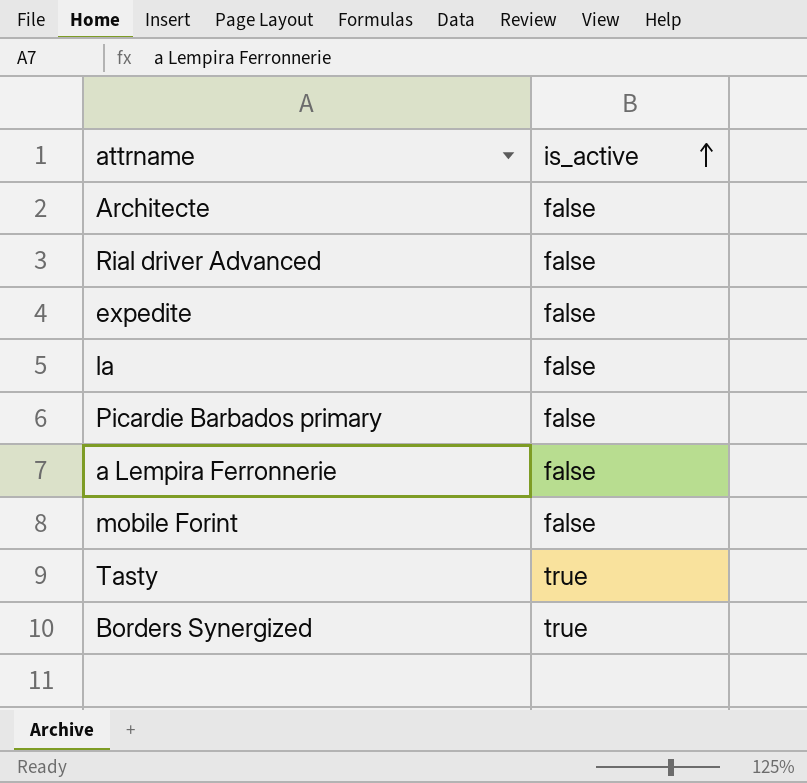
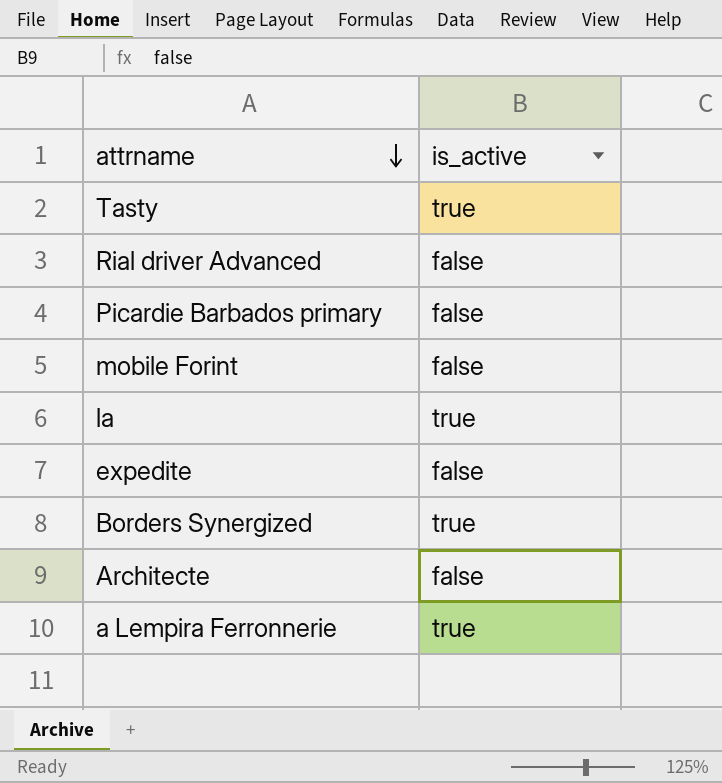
row order: is_active ascending -> attrname descending
la | is_active: false -> true
a Lempira Ferronnerie | is_active: false -> true

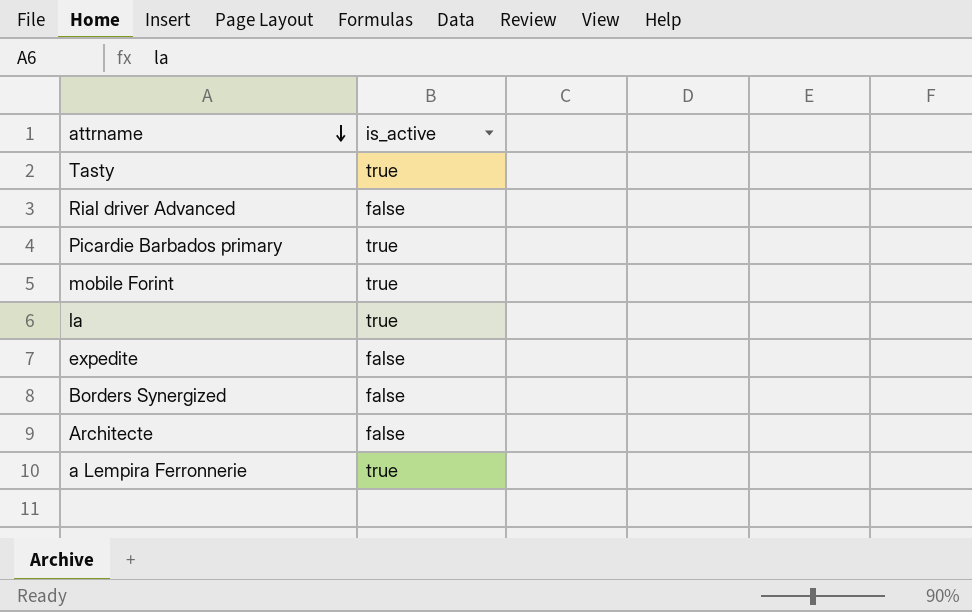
Picardie Barbados primary | is_active: false -> true
mobile Forint | is_active: false -> true
Borders Synergized | is_active: true -> false

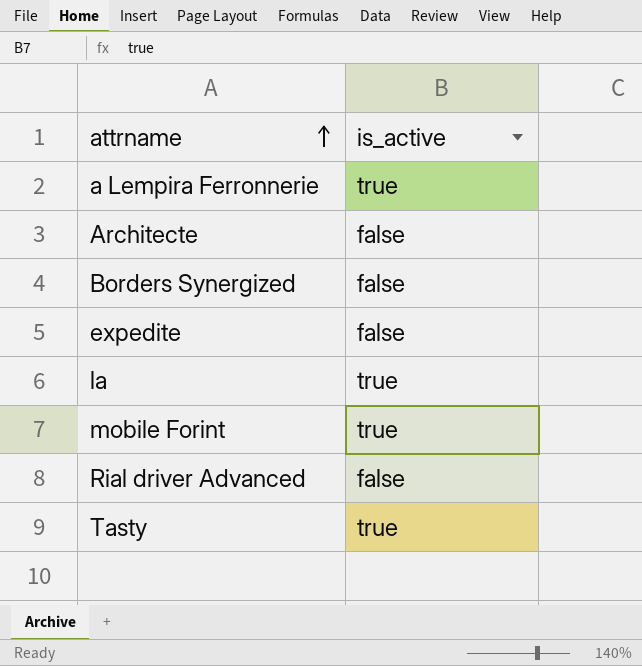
row order: attrname descending -> attrname ascending
row Picardie Barbados primary: true -> none

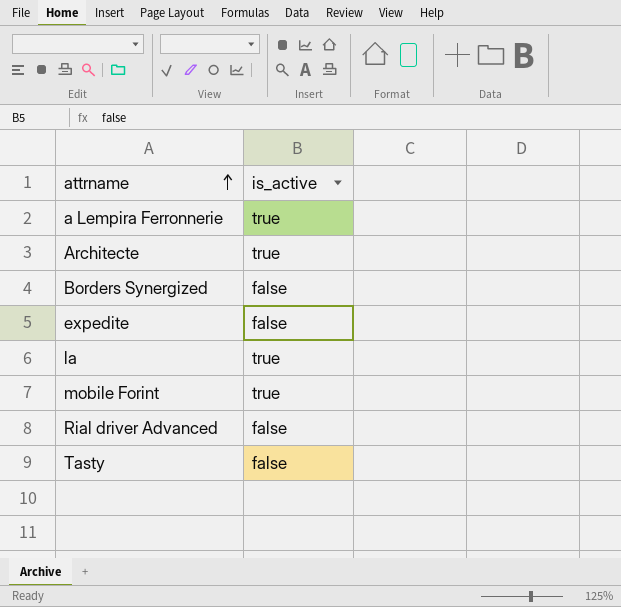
Architecte | is_active: false -> true
Tasty | is_active: true -> false

